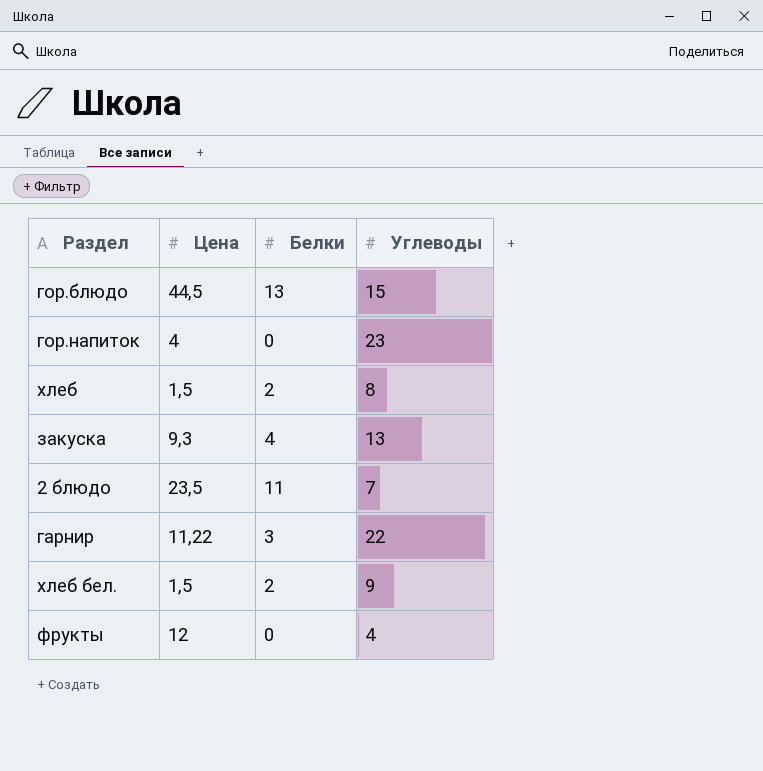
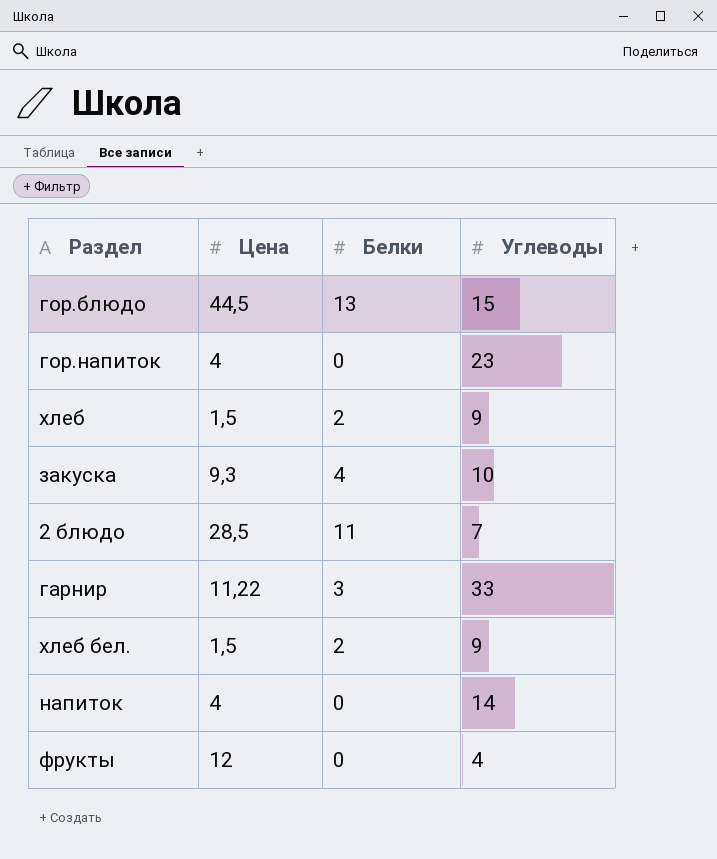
хлеб | Углеводы: 8 -> 9
закуска | Углеводы: 13 -> 10
2 блюдо | Цена: 23,5 -> 28,5
гарнир | Углеводы: 22 -> 33
row напиток: none -> 4 | 0 | 14

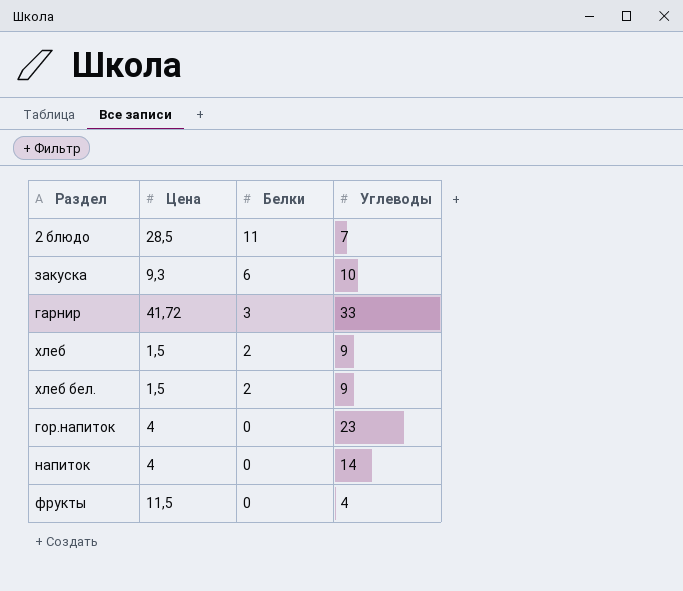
row order: none -> Белки descending
row гор.блюдо: 44,5 | 13 | 15 -> none
закуска | Белки: 4 -> 6
гарнир | Цена: 11,22 -> 41,72
фрукты | Цена: 12 -> 11,5

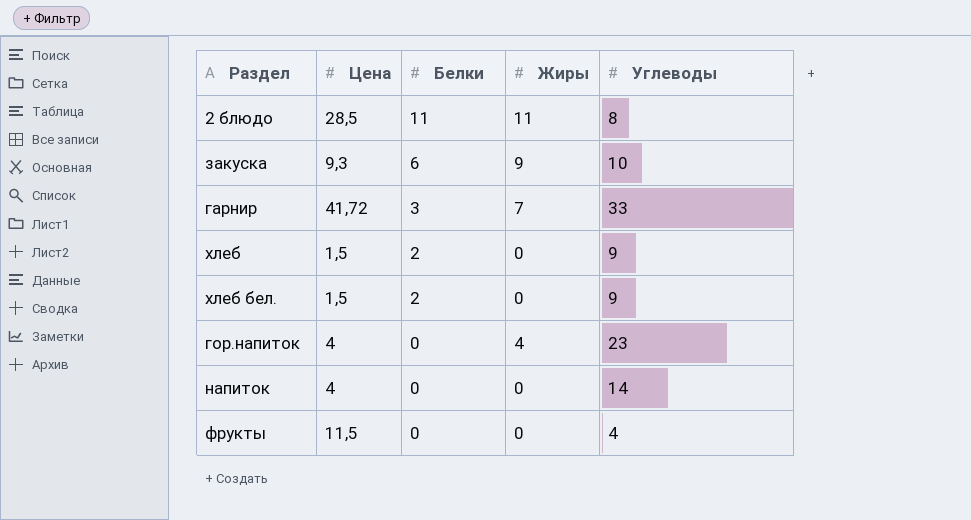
column Жиры | position: none -> 4
2 блюдо | Углеводы: 7 -> 8

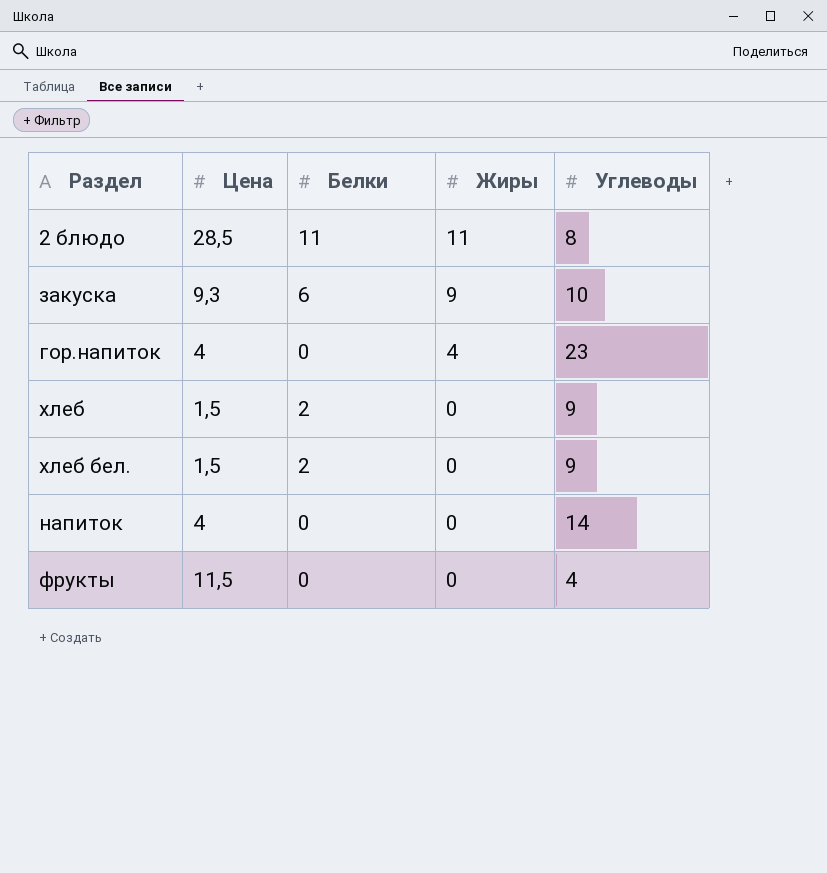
row order: Белки descending -> Жиры descending
row гарнир: 41,72 | 3 | 7 | 33 -> none

